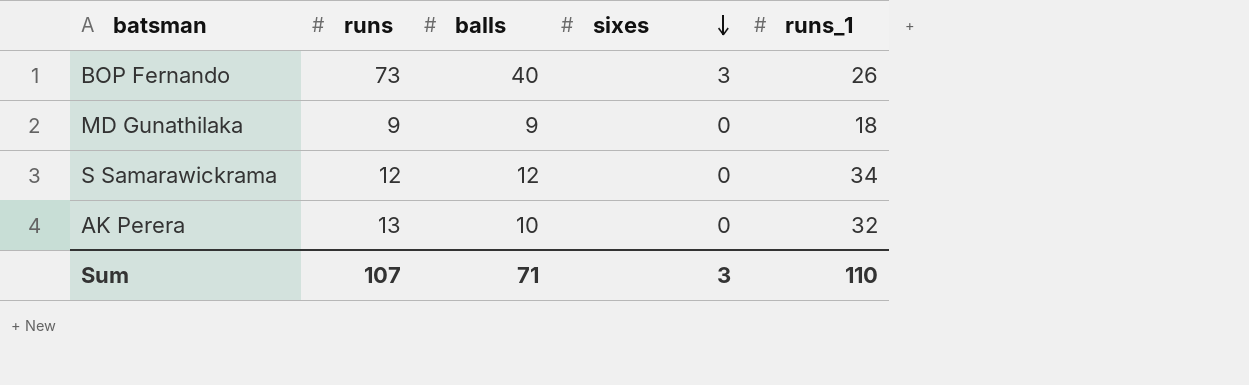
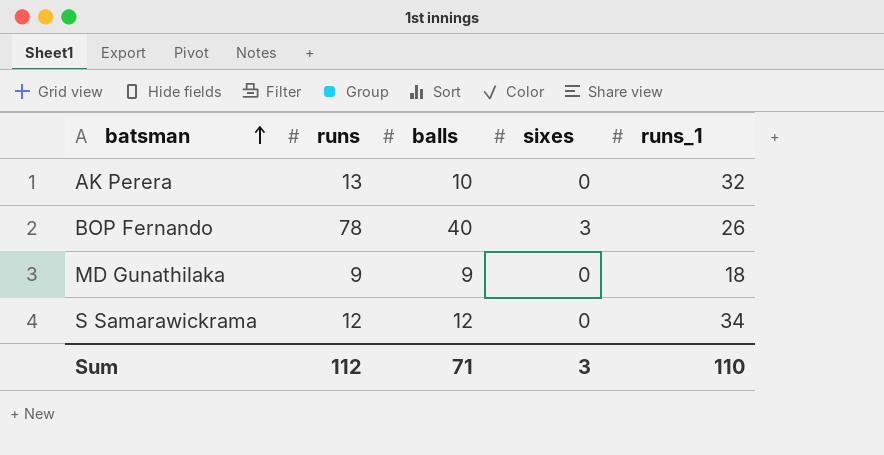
row order: sixes descending -> batsman ascending
BOP Fernando | runs: 73 -> 78
Sum | runs: 107 -> 112

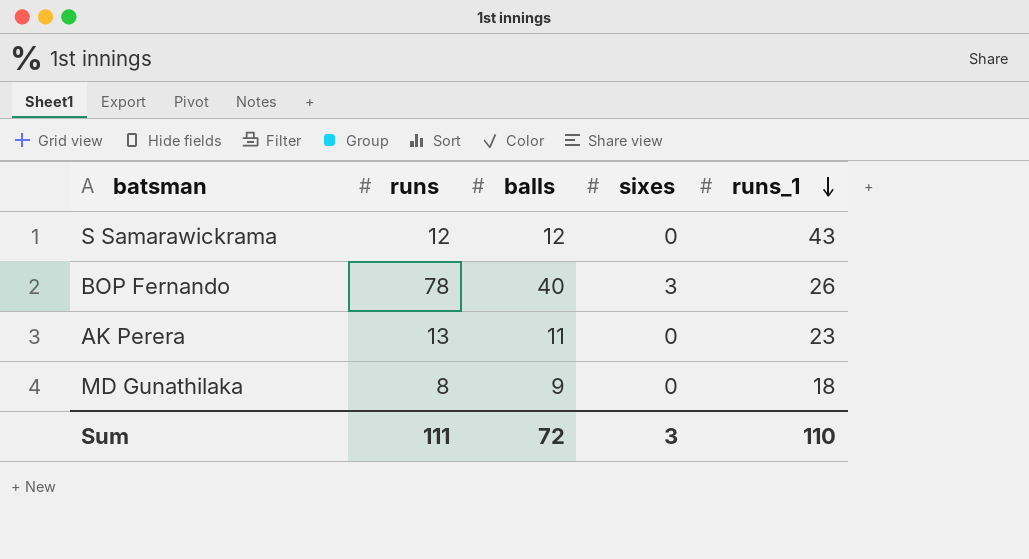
row order: batsman ascending -> runs_1 descending
S Samarawickrama | runs_1: 34 -> 43
AK Perera | balls: 10 -> 11
AK Perera | runs_1: 32 -> 23
MD Gunathilaka | runs: 9 -> 8
Sum | runs: 112 -> 111
Sum | balls: 71 -> 72

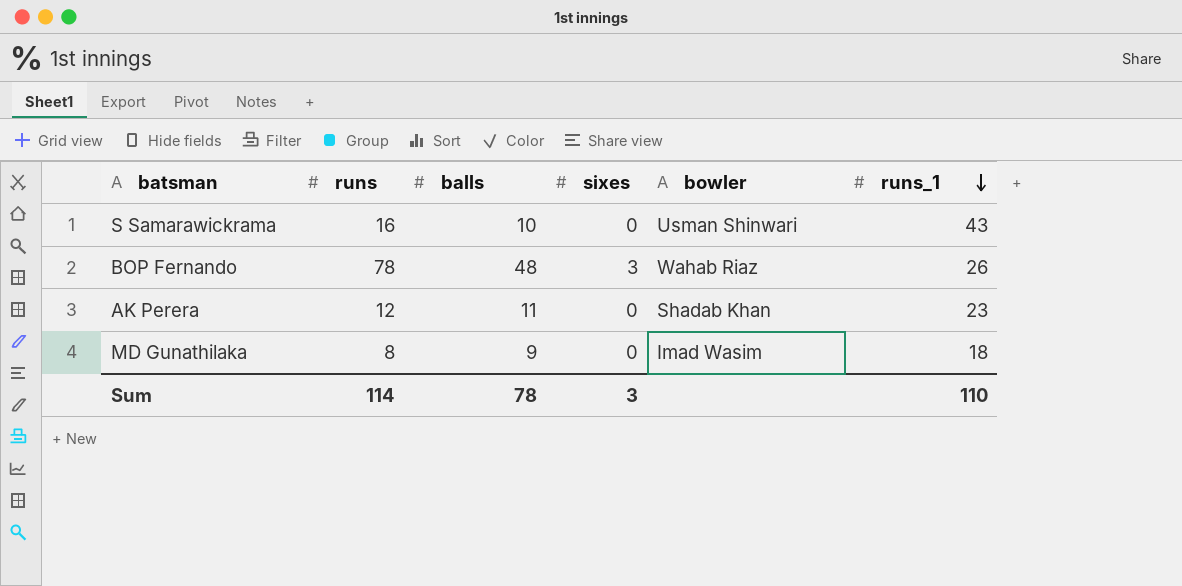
column bowler | position: none -> 5
S Samarawickrama | runs: 12 -> 16
S Samarawickrama | balls: 12 -> 10
BOP Fernando | balls: 40 -> 48
AK Perera | runs: 13 -> 12
Sum | runs: 111 -> 114
Sum | balls: 72 -> 78

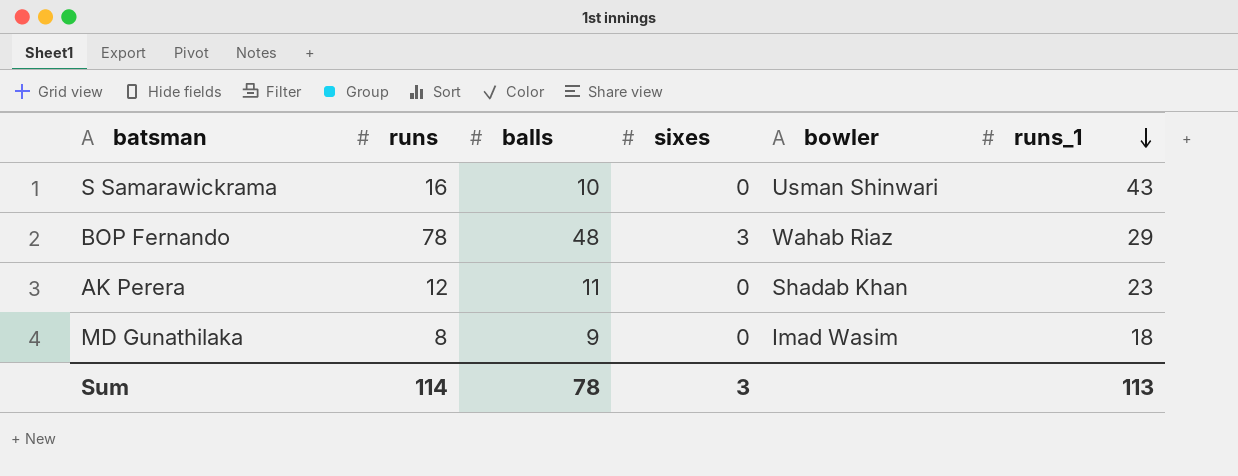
BOP Fernando | runs_1: 26 -> 29
Sum | runs_1: 110 -> 113

